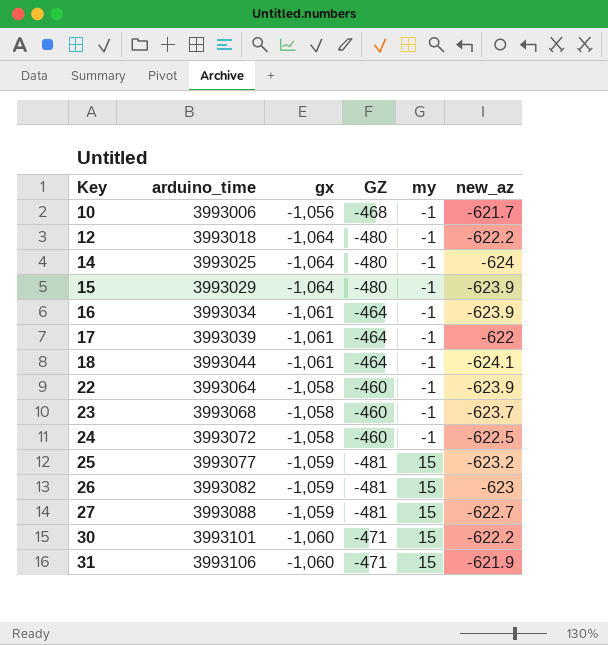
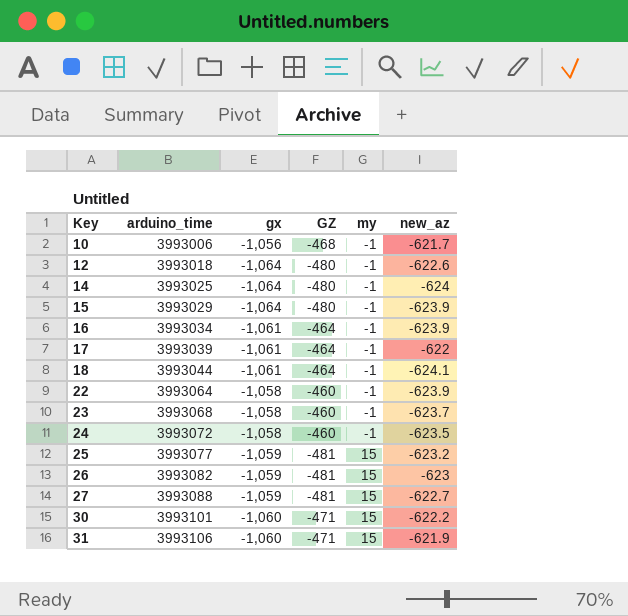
12 | new_az: -622.2 -> -622.6
24 | new_az: -622.5 -> -623.5

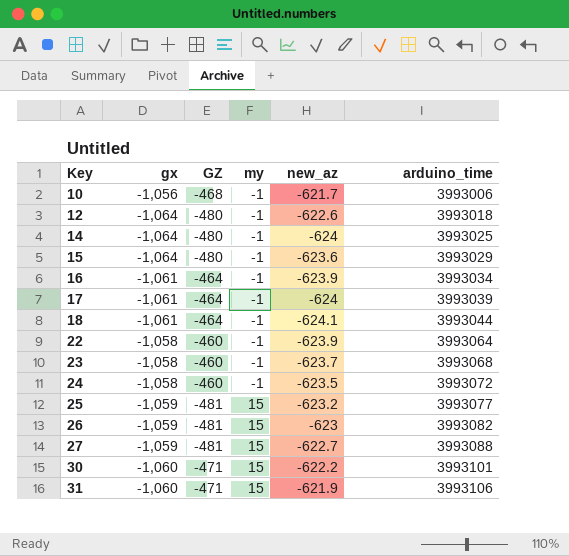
column arduino_time | position: 2 -> 6
15 | new_az: -623.9 -> -623.6
17 | new_az: -622 -> -624

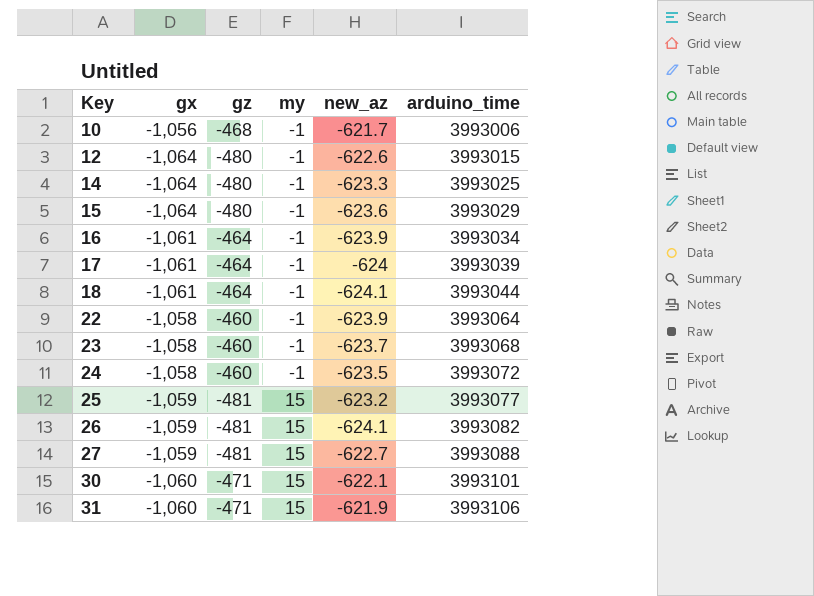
column name: GZ -> gz
12 | arduino_time: 3993018 -> 3993015
14 | new_az: -624 -> -623.3
26 | new_az: -623 -> -624.1
30 | new_az: -622.2 -> -622.1

